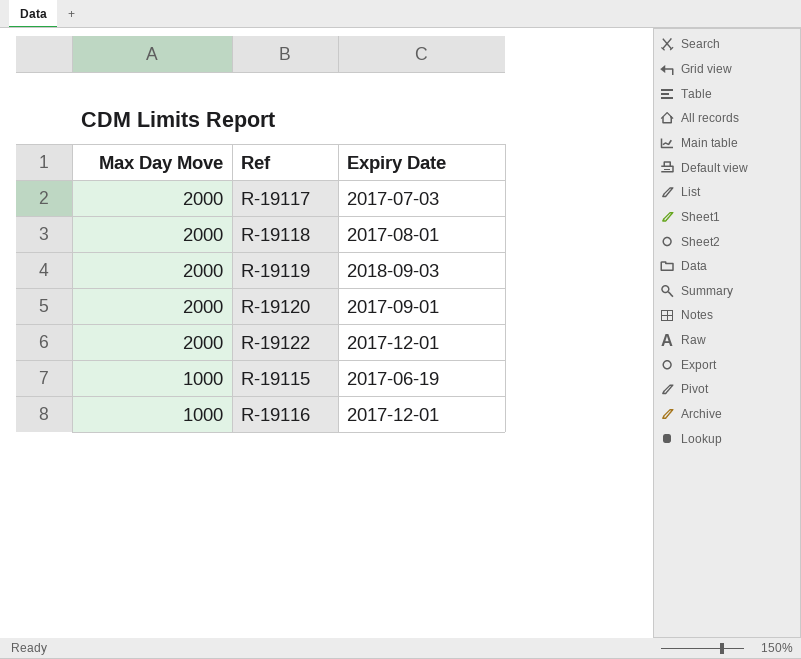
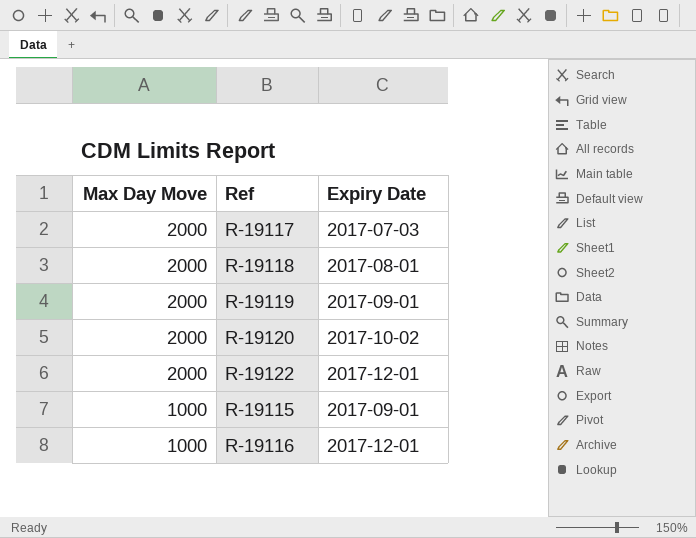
R-19119 | Expiry Date: 2018-09-03 -> 2017-09-01
R-19120 | Expiry Date: 2017-09-01 -> 2017-10-02
R-19115 | Expiry Date: 2017-06-19 -> 2017-09-01

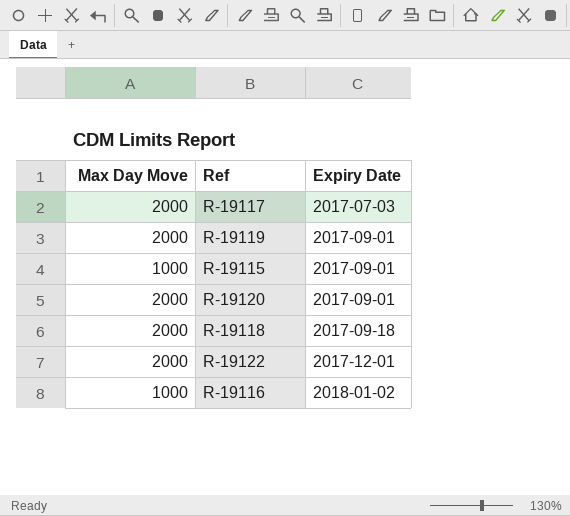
row order: Max Day Move descending -> Expiry Date ascending
R-19120 | Expiry Date: 2017-10-02 -> 2017-09-01
R-19118 | Expiry Date: 2017-08-01 -> 2017-09-18
R-19116 | Expiry Date: 2017-12-01 -> 2018-01-02

